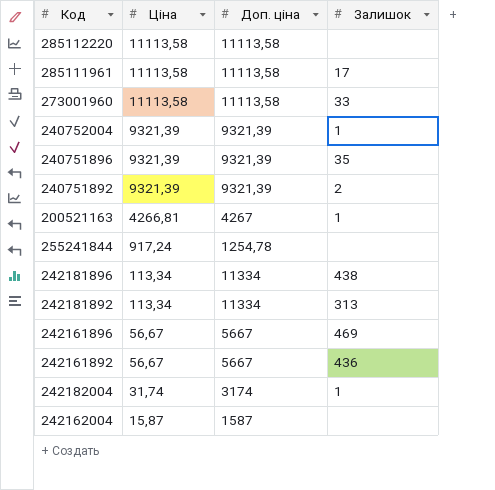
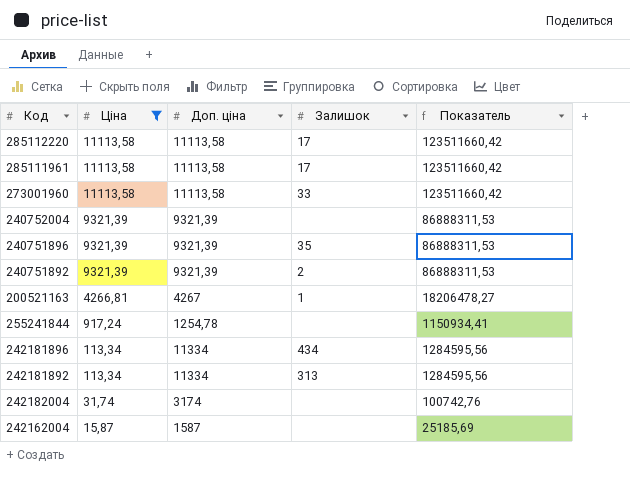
filter: none -> Ціна != 56,67
column Показатель | formula: none -> [Ціна] * [Доп. ціна]
285112220 | Залишок: none -> 17
240752004 | Залишок: 1 -> none
242181896 | Залишок: 438 -> 434
242182004 | Залишок: 1 -> none

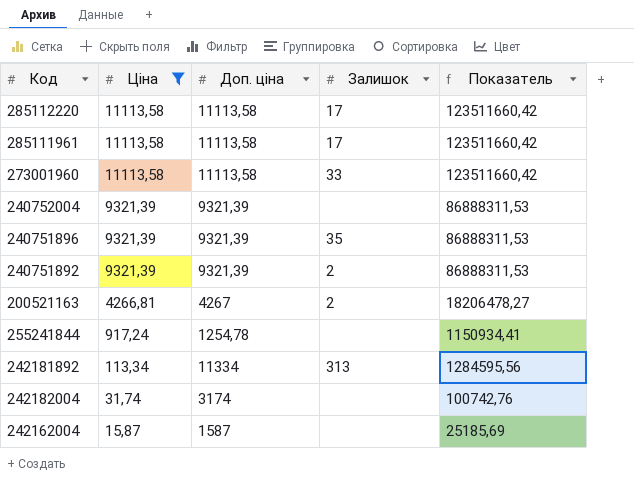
row 242181896: 113,34 | 11334 | 434 | 1284595,56 -> none
200521163 | Залишок: 1 -> 2

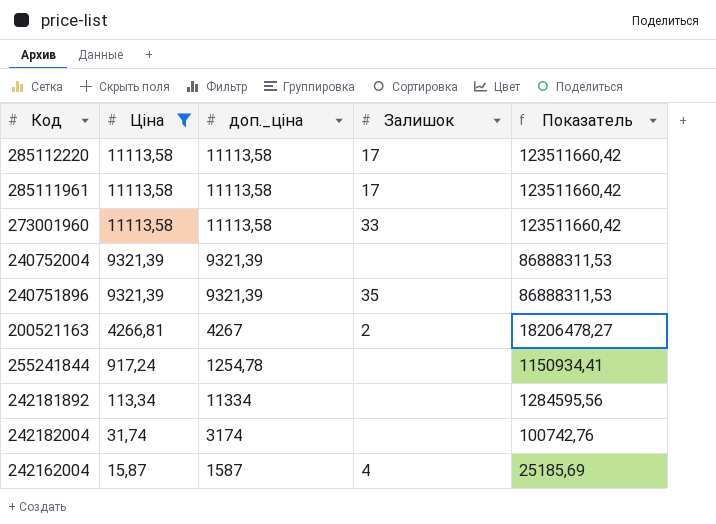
column name: Доп. ціна -> доп._ціна
row 240751892: 9321,39 | 9321,39 | 2 | 86888311,53 -> none
242181892 | Залишок: 313 -> none
242162004 | Залишок: none -> 4

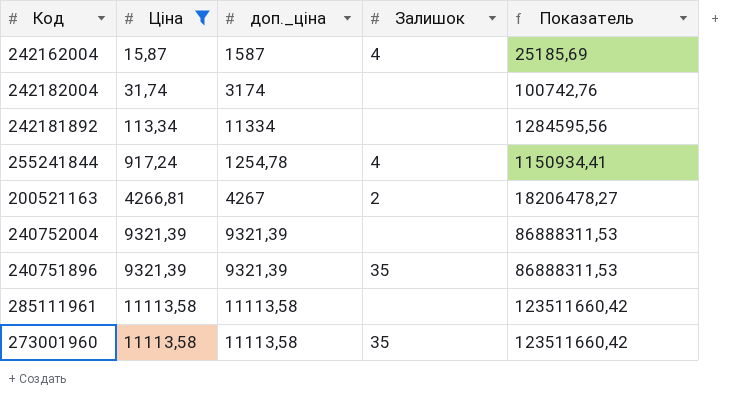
row order: Ціна descending -> Ціна ascending
row 285112220: 11113,58 | 11113,58 | 17 | 123511660,42 -> none
255241844 | Залишок: none -> 4
285111961 | Залишок: 17 -> none
273001960 | Залишок: 33 -> 35

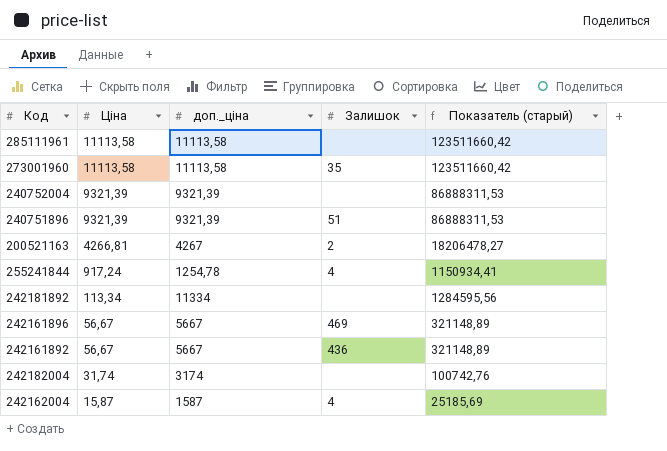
filter: Ціна != 56,67 -> none
row order: Ціна ascending -> Ціна descending
column name: Показатель -> Показатель (старый)
240751896 | Залишок: 35 -> 51

